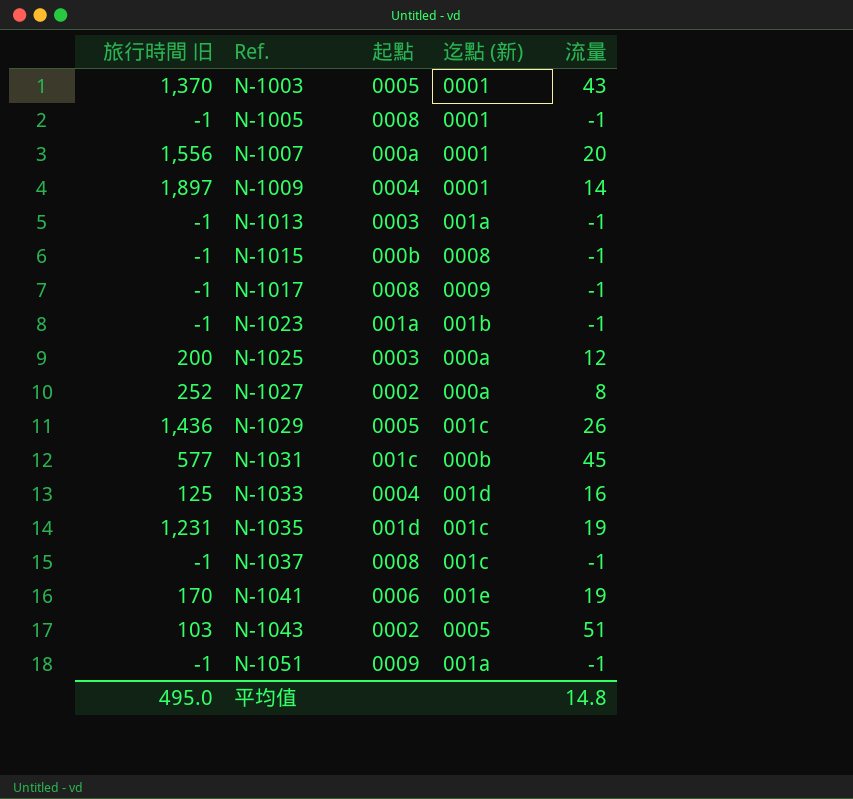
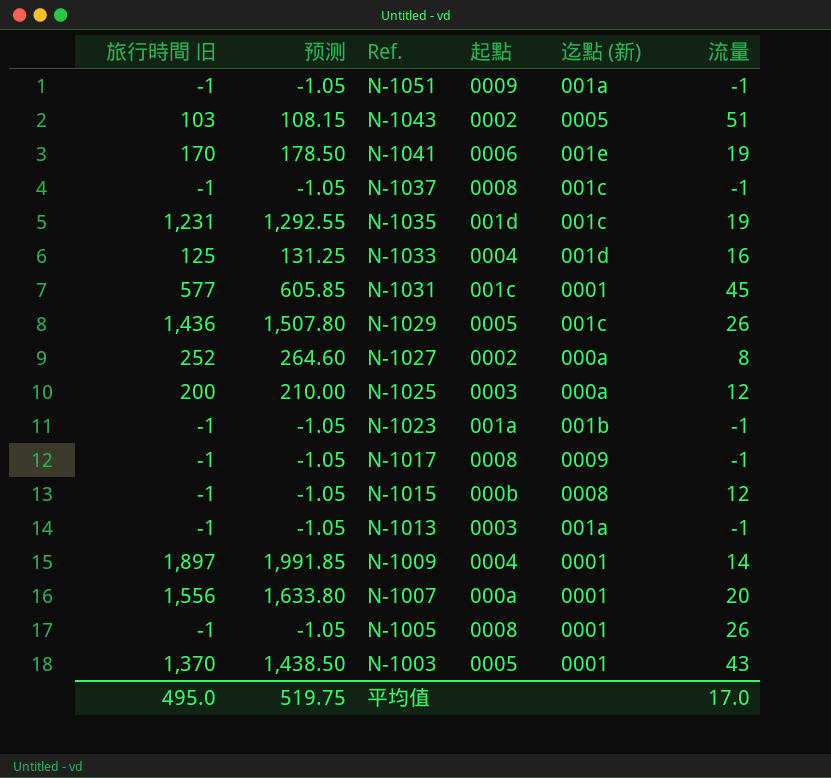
row order: Ref. ascending -> Ref. descending
column 预测 | formula: none -> [旅行時間 旧] * 1.05
N-1031 | 迄點 (新): 000b -> 0001
N-1015 | 流量: -1 -> 12
N-1005 | 流量: -1 -> 26
平均值 | 流量: 14.8 -> 17.0

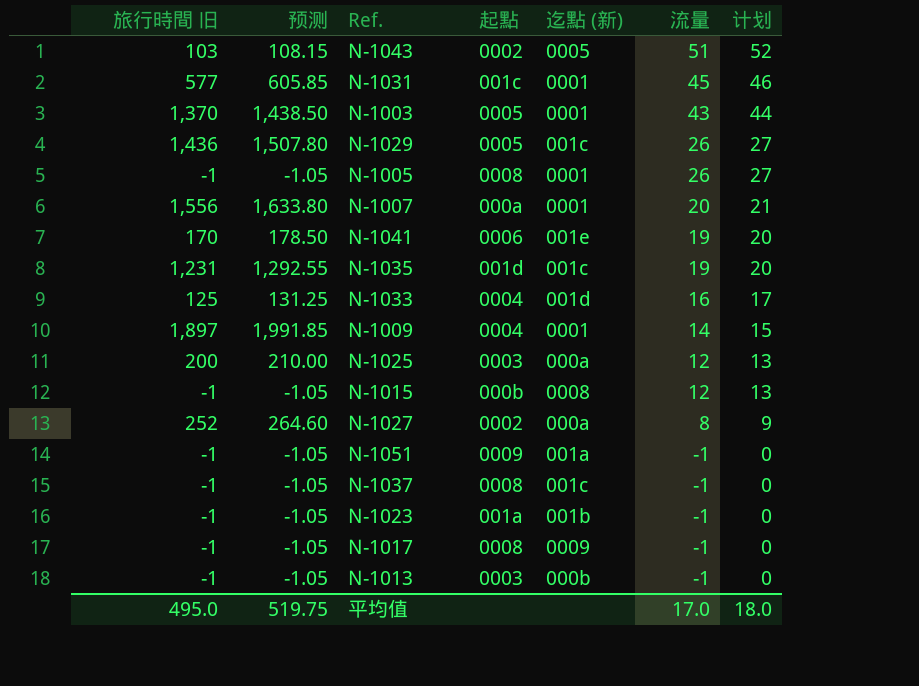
row order: Ref. descending -> 流量 descending
column 计划 | formula: none -> [流量] + 1
N-1013 | 迄點 (新): 001a -> 000b

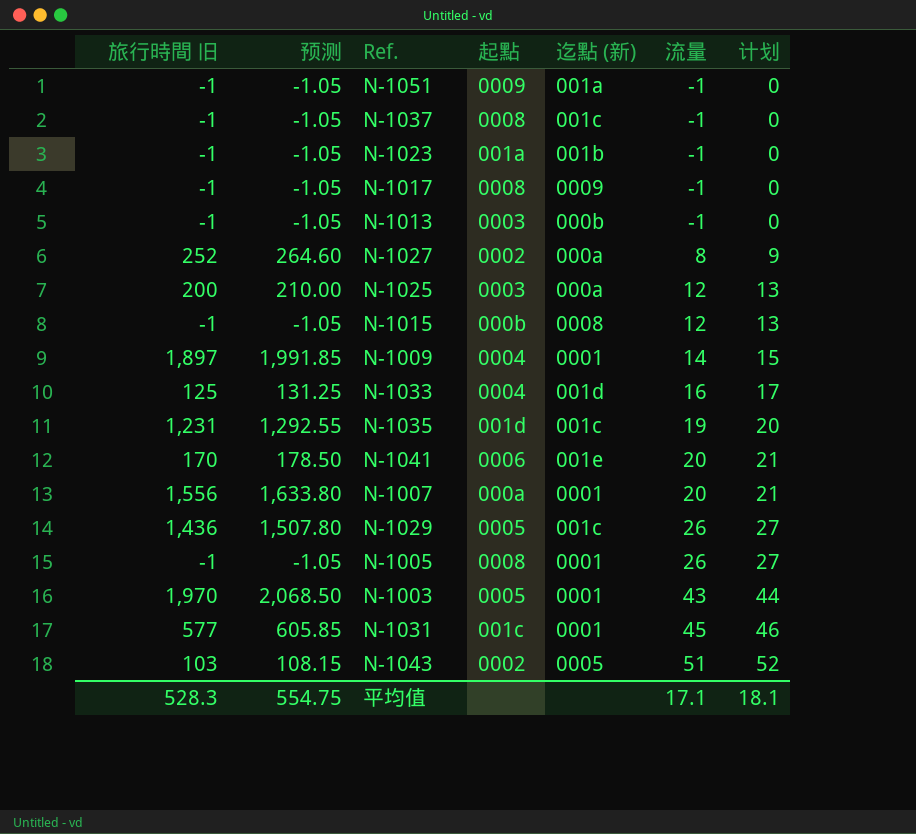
row order: 流量 descending -> 流量 ascending
N-1041 | 流量: 19 -> 20
N-1041 | 计划: 20 -> 21
N-1003 | 旅行時間 旧: 1,370 -> 1,970
N-1003 | 预测: 1,438.50 -> 2,068.50
平均值 | 旅行時間 旧: 495.0 -> 528.3
平均值 | 预测: 519.75 -> 554.75
平均值 | 流量: 17.0 -> 17.1
平均值 | 计划: 18.0 -> 18.1

